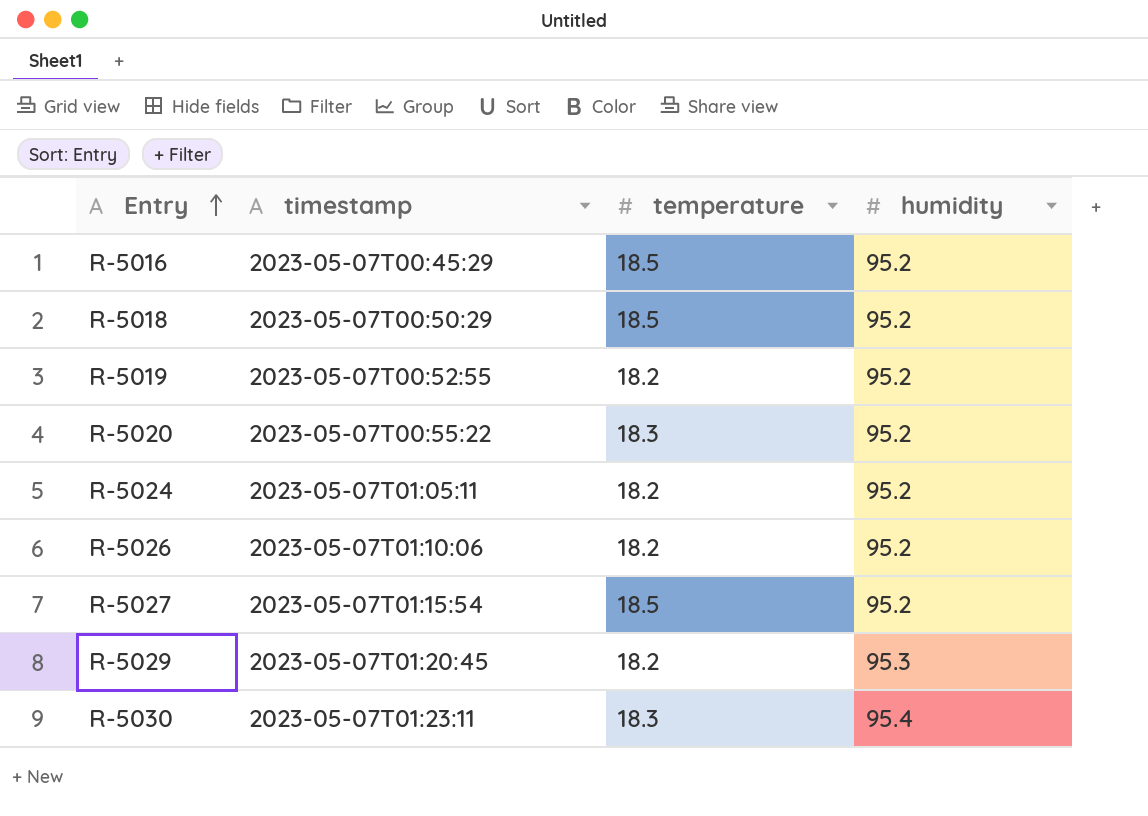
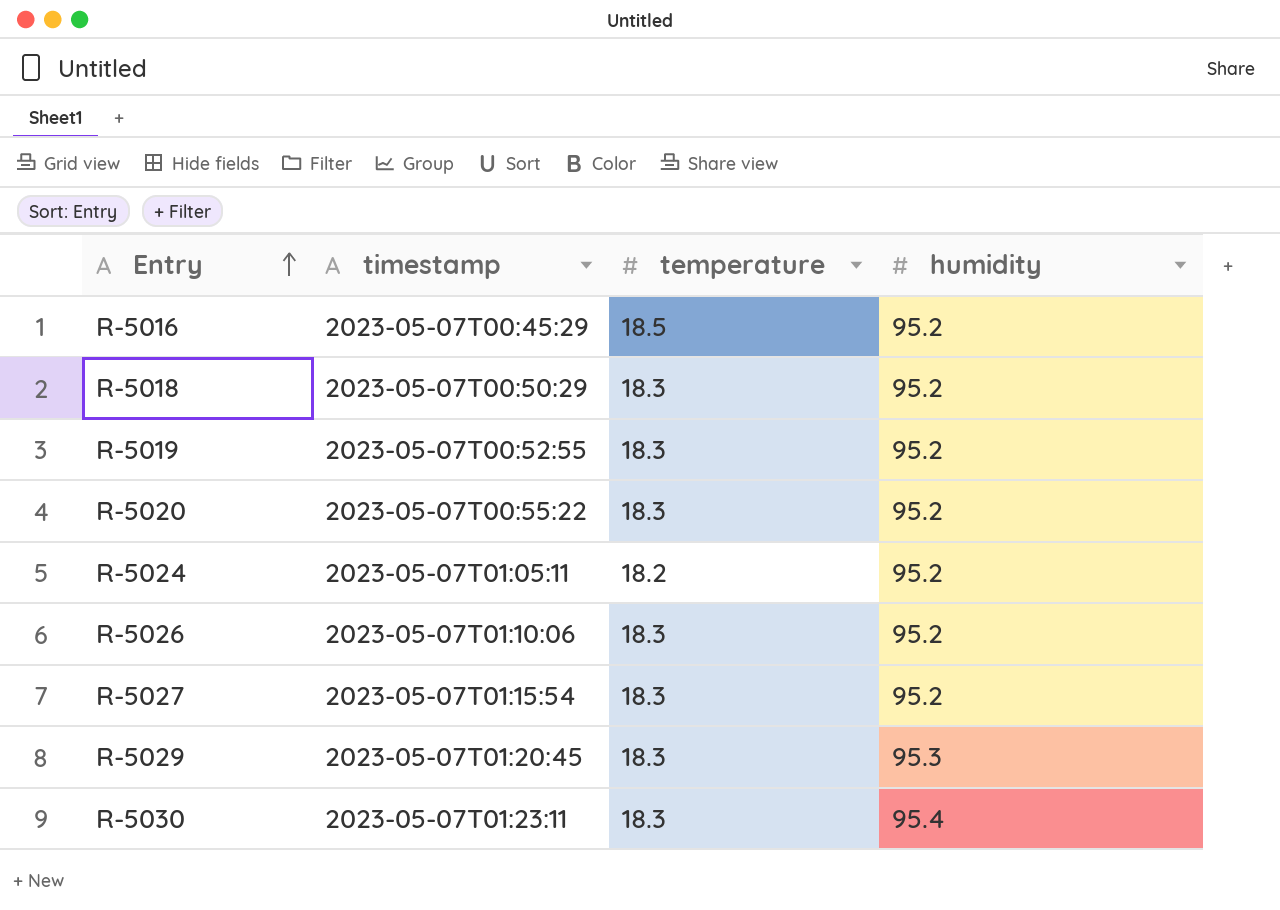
R-5018 | temperature: 18.5 -> 18.3
R-5019 | temperature: 18.2 -> 18.3
R-5026 | temperature: 18.2 -> 18.3
R-5027 | temperature: 18.5 -> 18.3
R-5029 | temperature: 18.2 -> 18.3

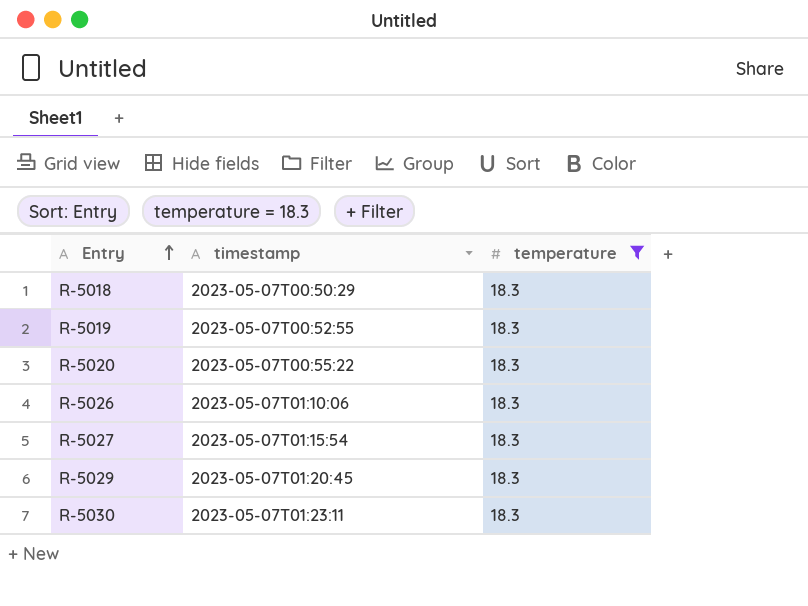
filter: none -> temperature = 18.3
column humidity | position: 4 -> none

